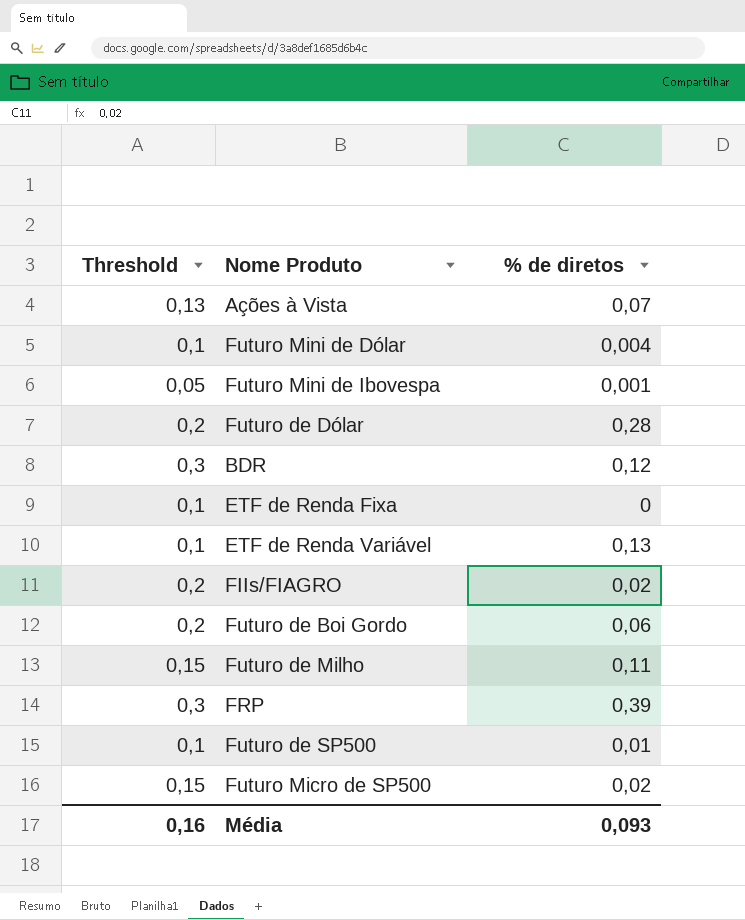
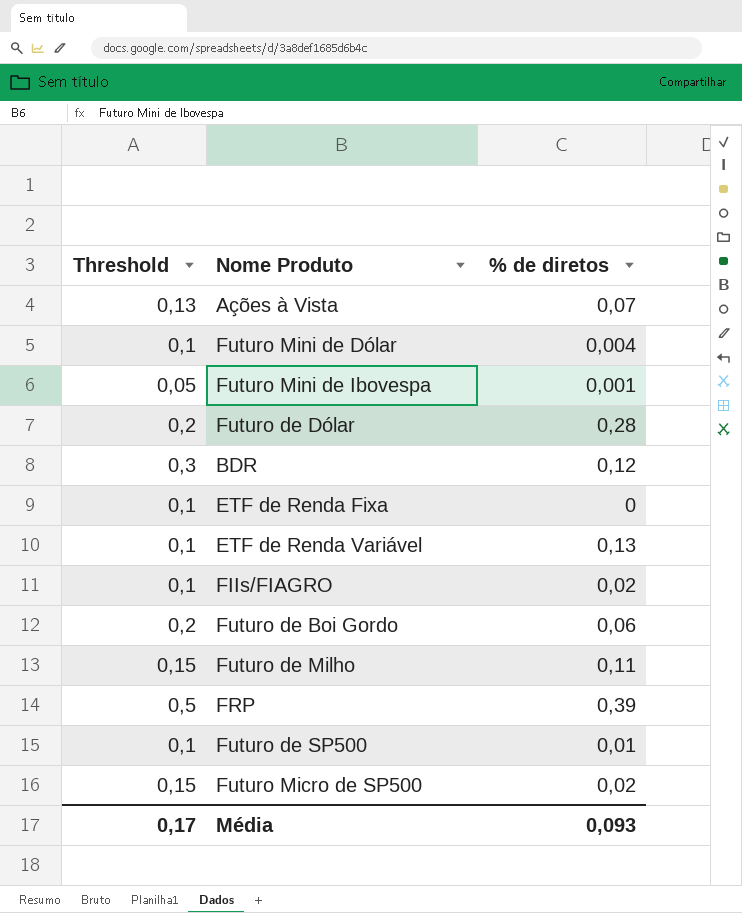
FIIs/FIAGRO | Threshold: 0,2 -> 0,1
FRP | Threshold: 0,3 -> 0,5
Média | Threshold: 0,16 -> 0,17

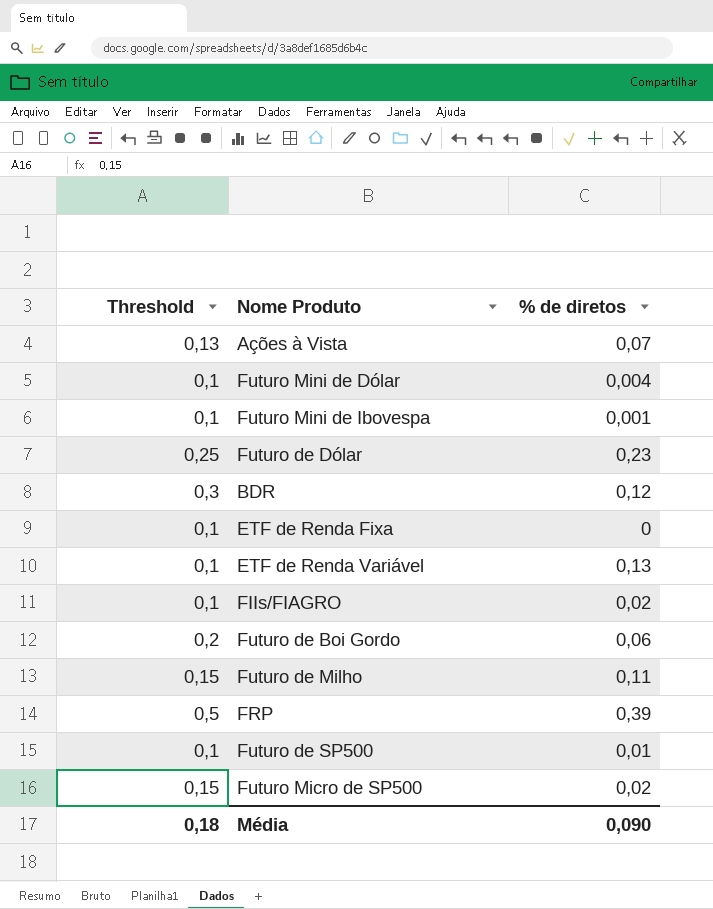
Futuro Mini de Ibovespa | Threshold: 0,05 -> 0,1
Futuro de Dólar | Threshold: 0,2 -> 0,25
Futuro de Dólar | % de diretos: 0,28 -> 0,23
Média | Threshold: 0,17 -> 0,18
Média | % de diretos: 0,093 -> 0,090

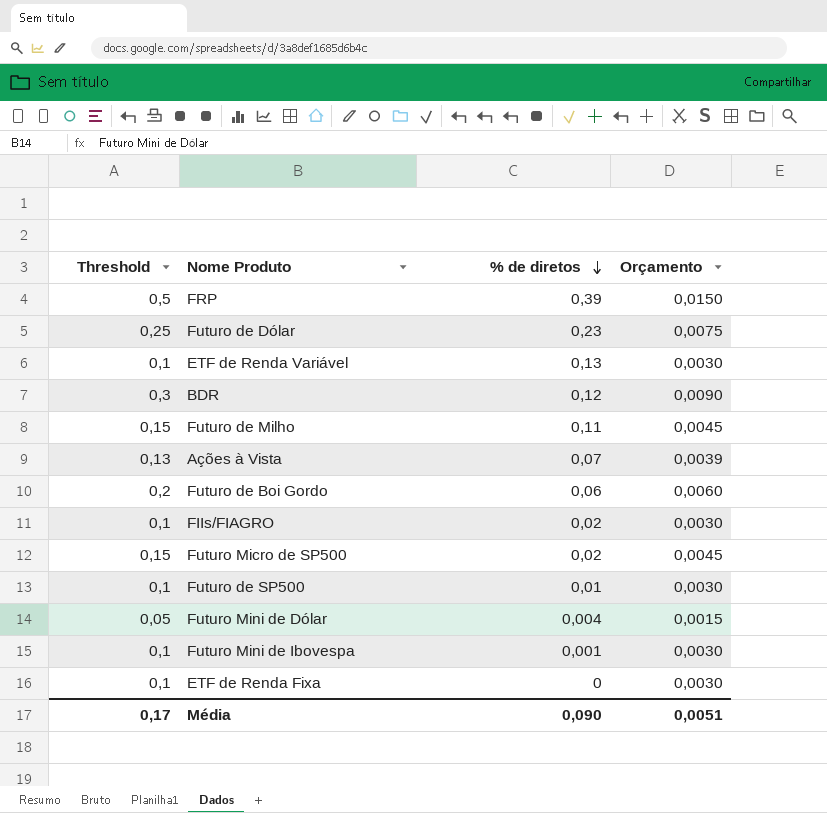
row order: none -> % de diretos descending
column Orçamento | formula: none -> [Threshold] * 0,03
Futuro Mini de Dólar | Threshold: 0,1 -> 0,05
Média | Threshold: 0,18 -> 0,17

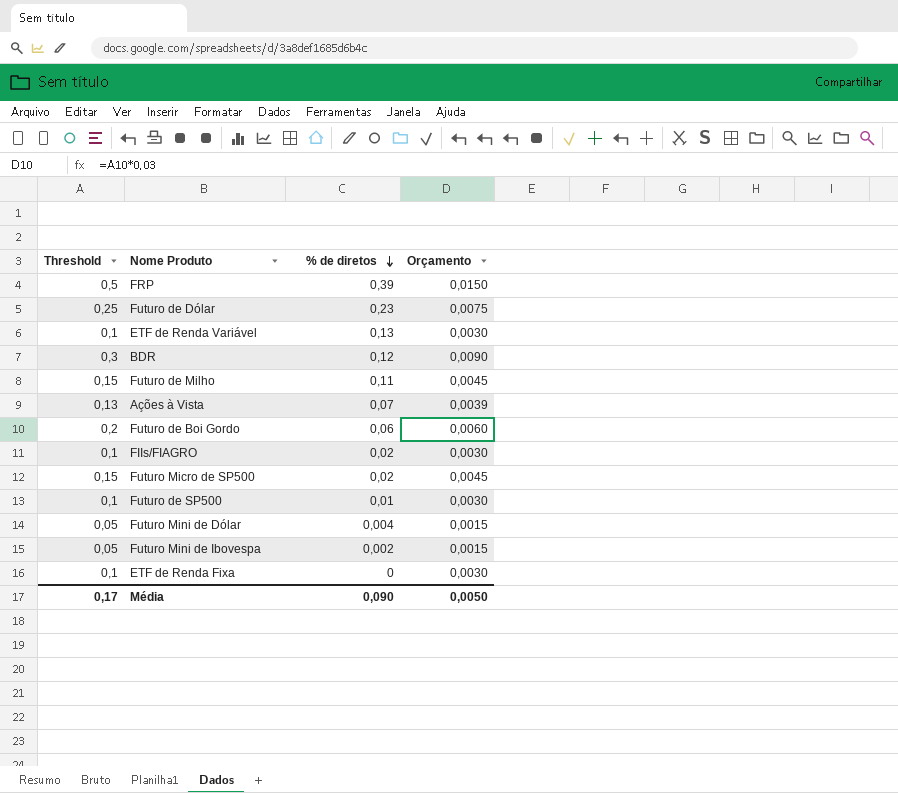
Futuro Mini de Ibovespa | Threshold: 0,1 -> 0,05
Futuro Mini de Ibovespa | % de diretos: 0,001 -> 0,002
Futuro Mini de Ibovespa | Orçamento: 0,0030 -> 0,0015
Média | Orçamento: 0,0051 -> 0,0050

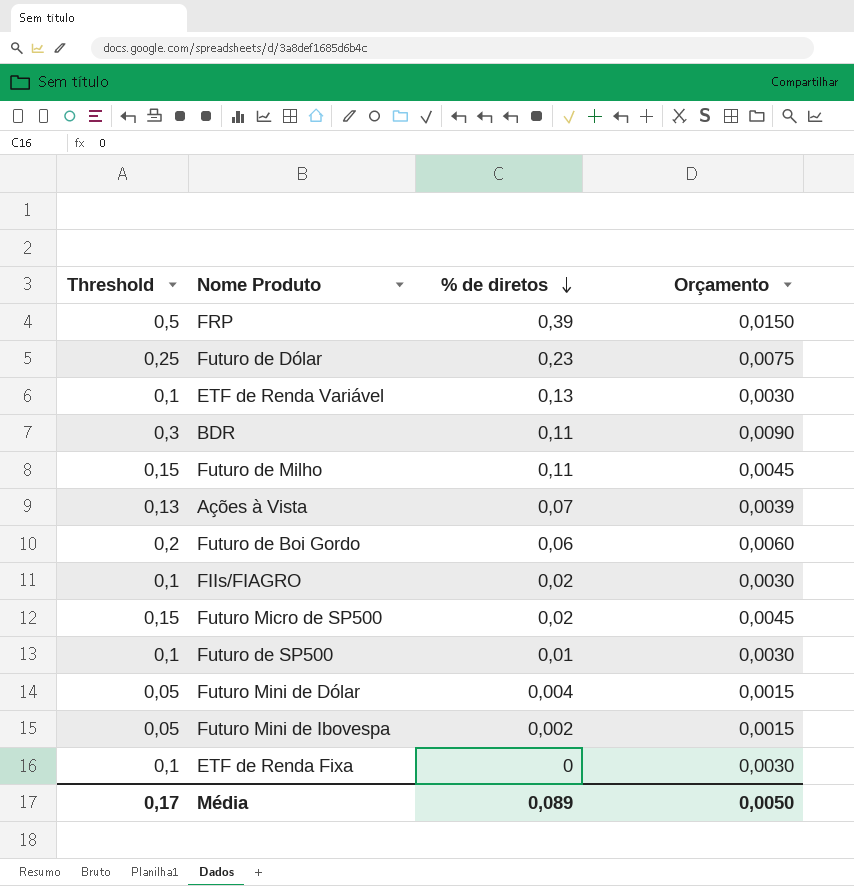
BDR | % de diretos: 0,12 -> 0,11
Média | % de diretos: 0,090 -> 0,089

